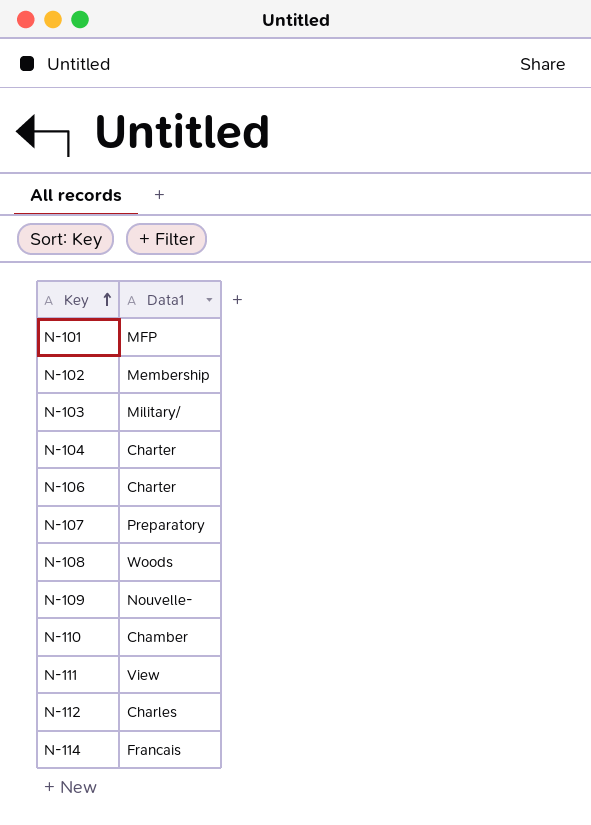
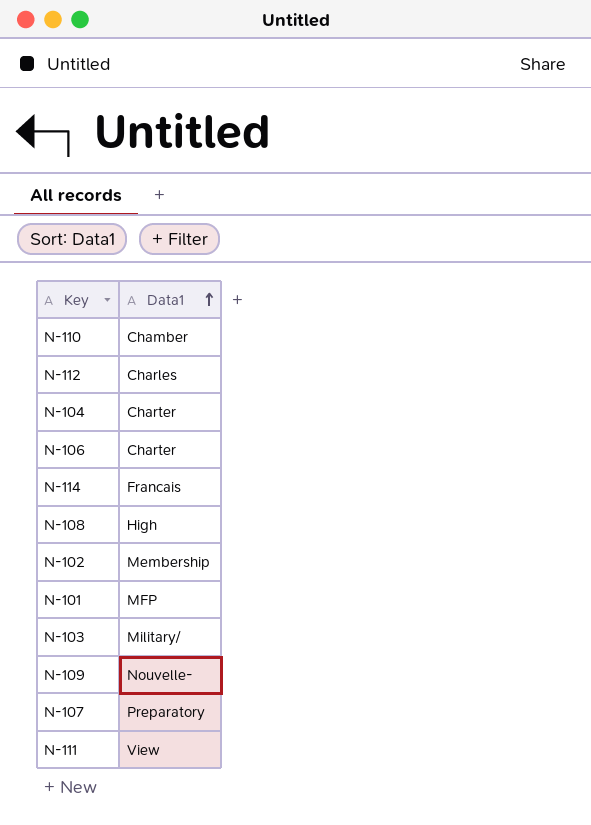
row order: Key ascending -> Data1 ascending
N-108 | Data1: Woods -> High

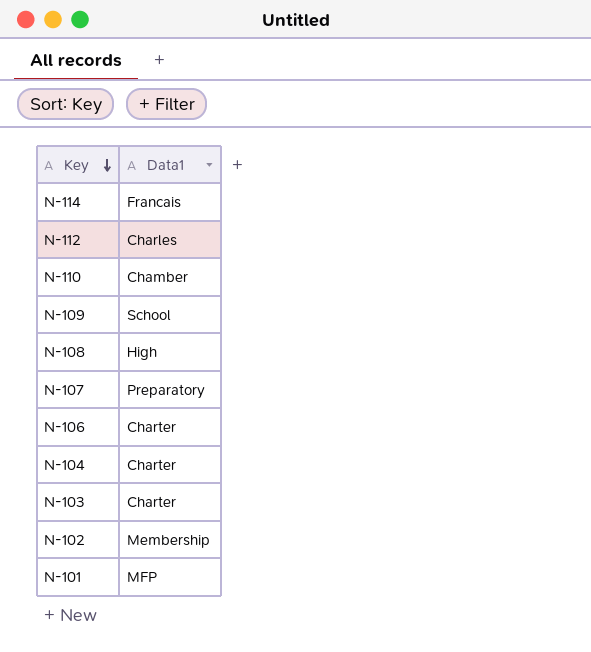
row order: Data1 ascending -> Key descending
row N-111: View -> none
N-109 | Data1: Nouvelle- -> School
N-103 | Data1: Military/ -> Charter

